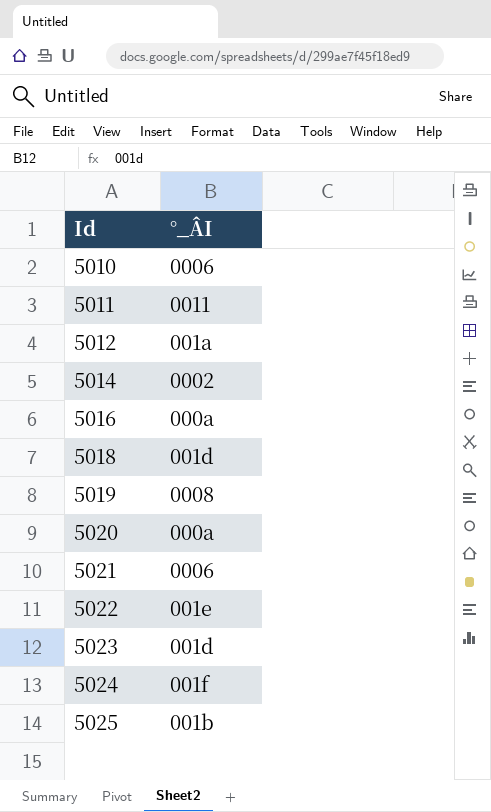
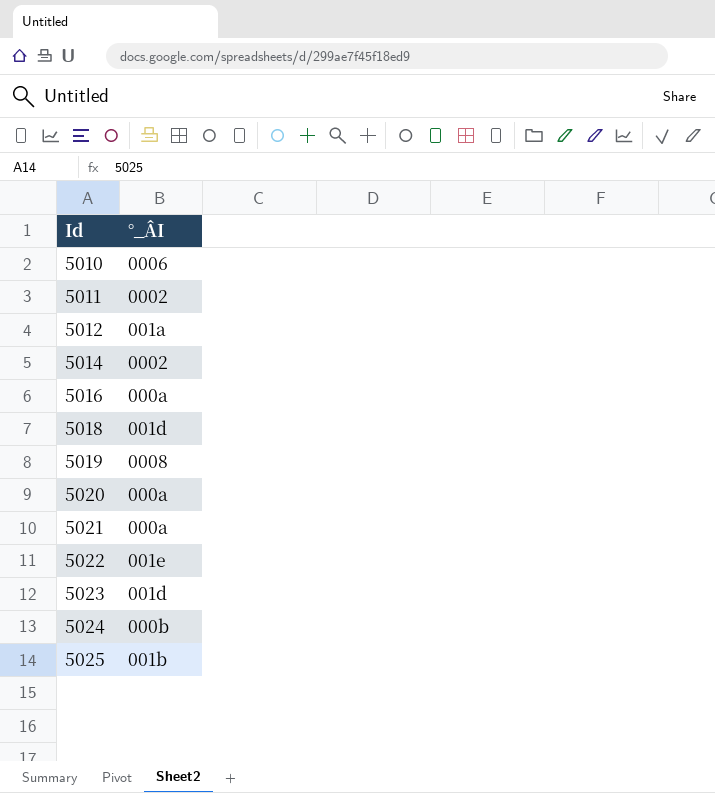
5011 | °_ÂI: 0011 -> 0002
5021 | °_ÂI: 0006 -> 000a
5024 | °_ÂI: 001f -> 000b

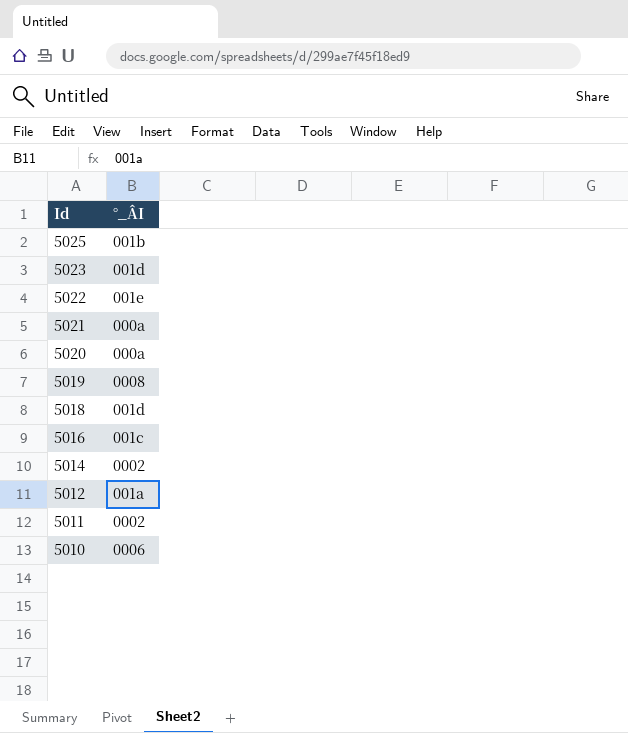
row order: Id ascending -> Id descending
row 5024: 000b -> none
5016 | °_ÂI: 000a -> 001c

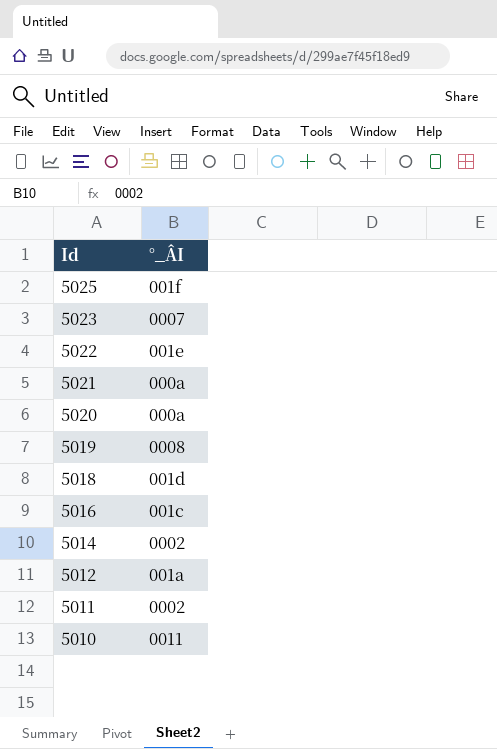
5025 | °_ÂI: 001b -> 001f
5023 | °_ÂI: 001d -> 0007
5010 | °_ÂI: 0006 -> 0011

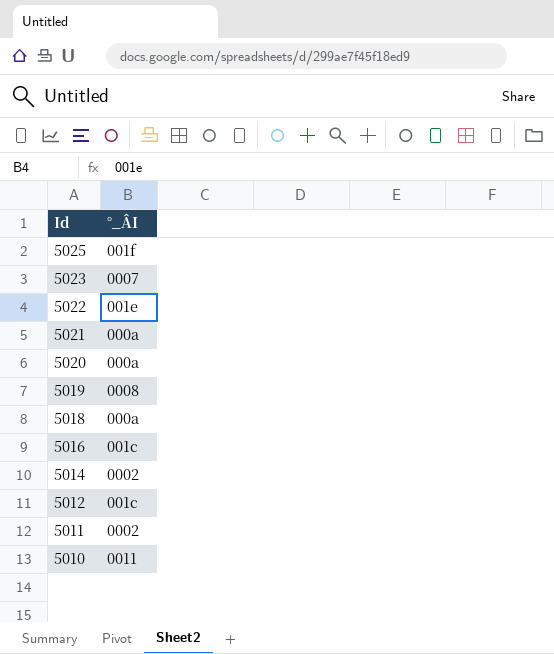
5018 | °_ÂI: 001d -> 000a
5012 | °_ÂI: 001a -> 001c

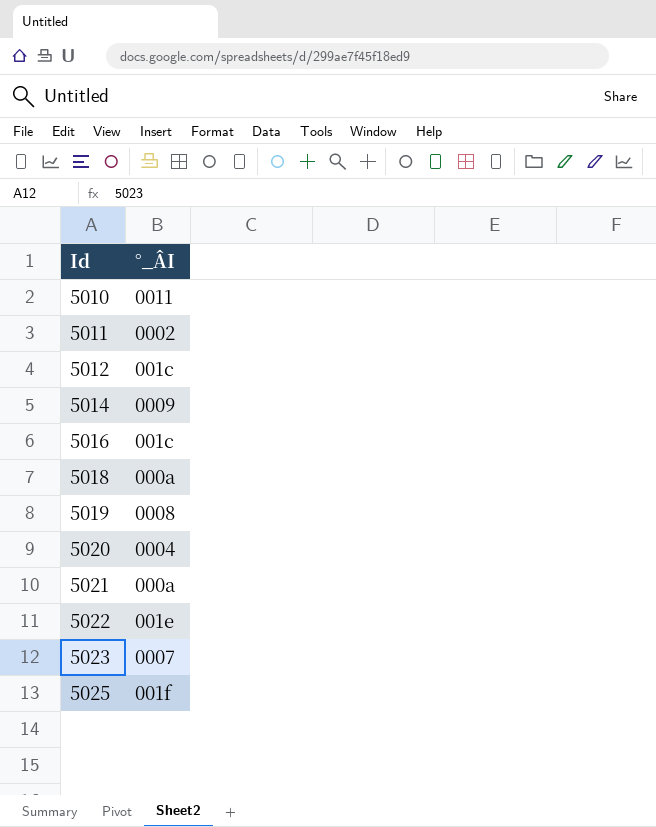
row order: Id descending -> Id ascending
5014 | °_ÂI: 0002 -> 0009
5020 | °_ÂI: 000a -> 0004

